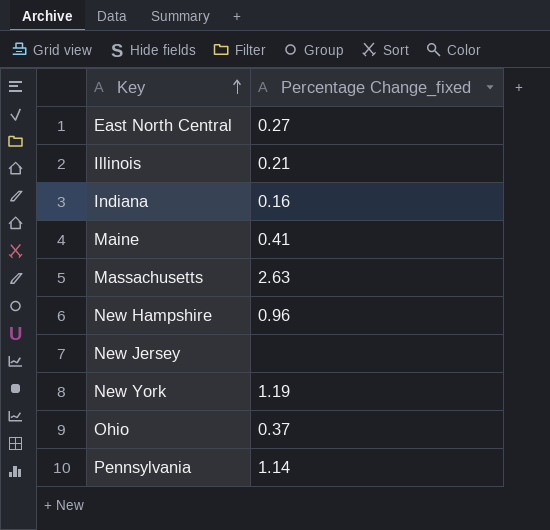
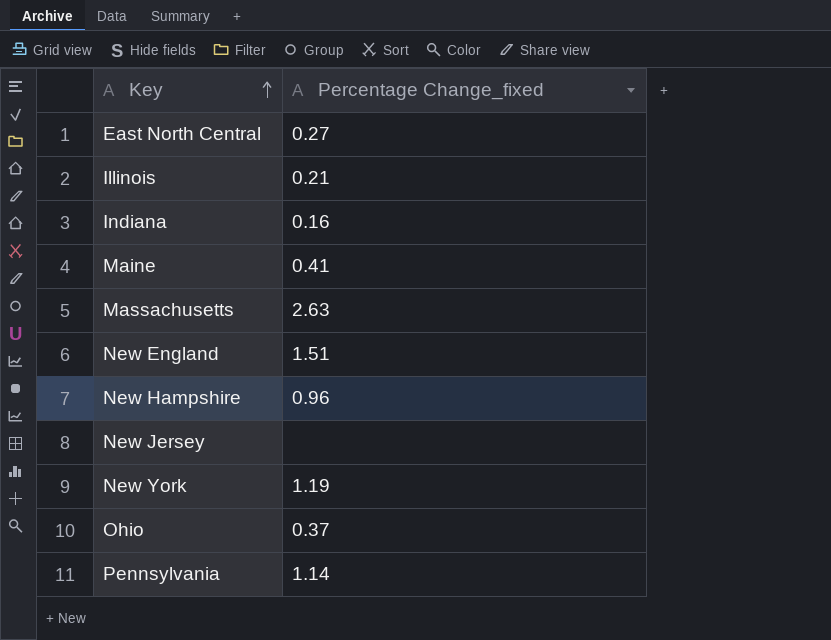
row New England: none -> 1.51

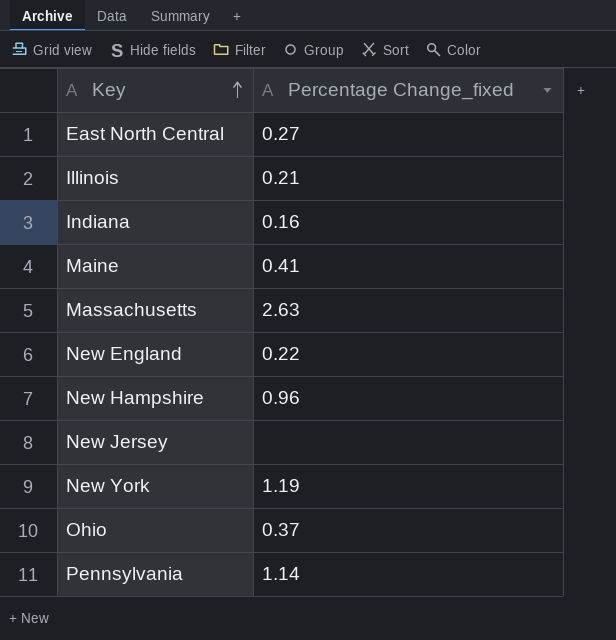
New England | Percentage Change_fixed: 1.51 -> 0.22

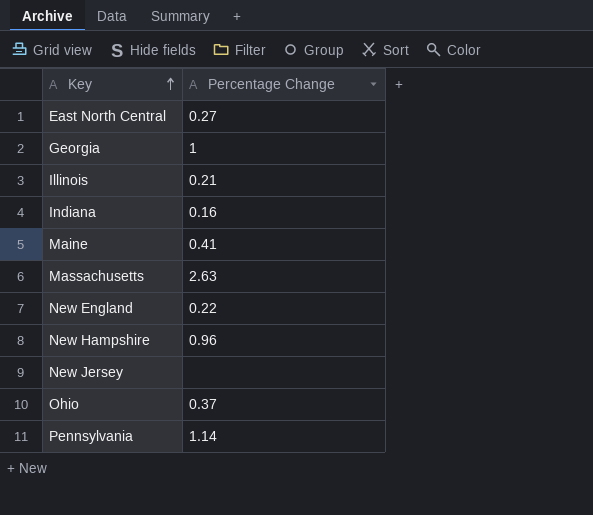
column name: Percentage Change_fixed -> Percentage Change
row New York: 1.19 -> none
row Georgia: none -> 1

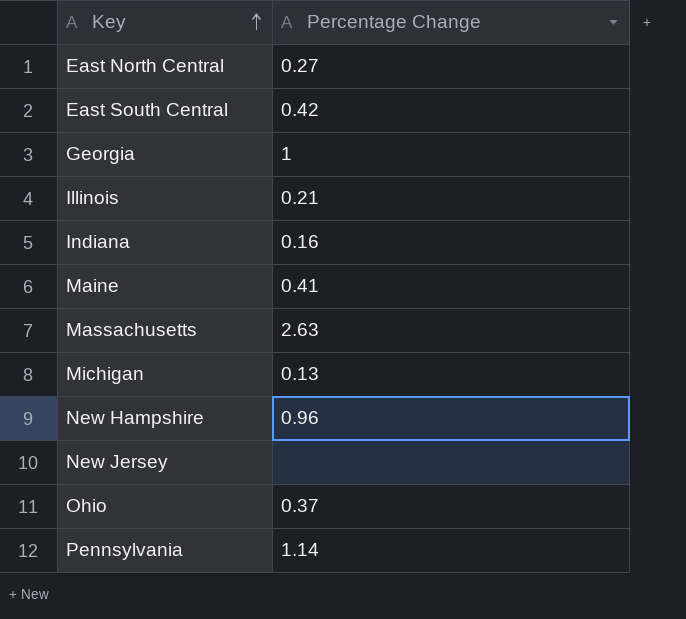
row New England: 0.22 -> none
row East South Central: none -> 0.42
row Michigan: none -> 0.13

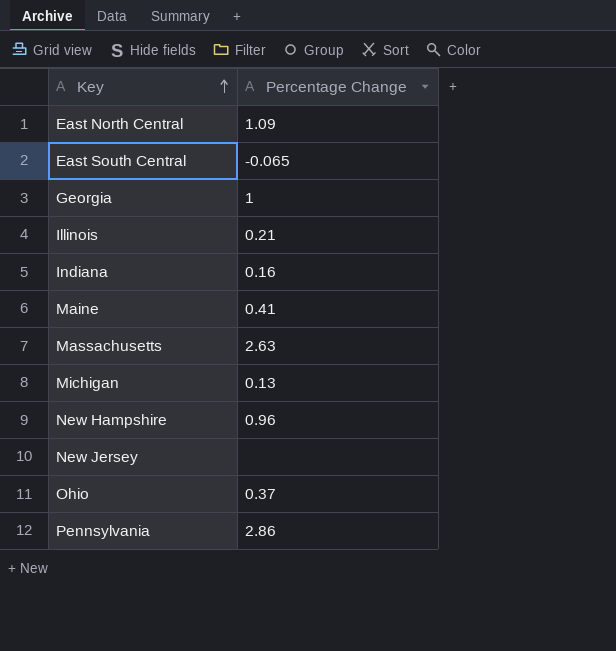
East North Central | Percentage Change: 0.27 -> 1.09
East South Central | Percentage Change: 0.42 -> -0.065
Pennsylvania | Percentage Change: 1.14 -> 2.86

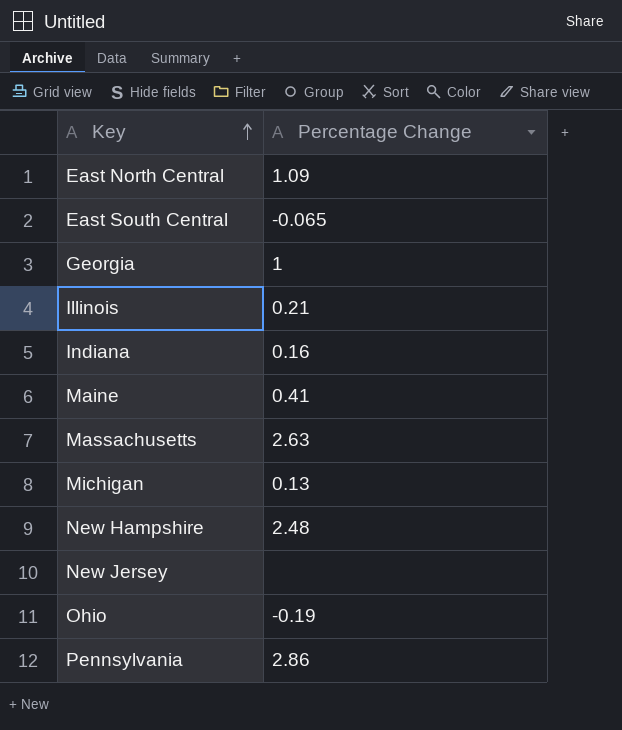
New Hampshire | Percentage Change: 0.96 -> 2.48
Ohio | Percentage Change: 0.37 -> -0.19

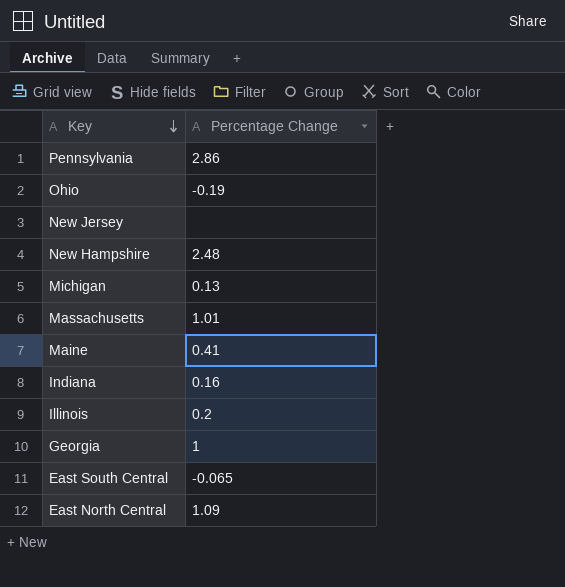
row order: Key ascending -> Key descending
Massachusetts | Percentage Change: 2.63 -> 1.01
Illinois | Percentage Change: 0.21 -> 0.2

